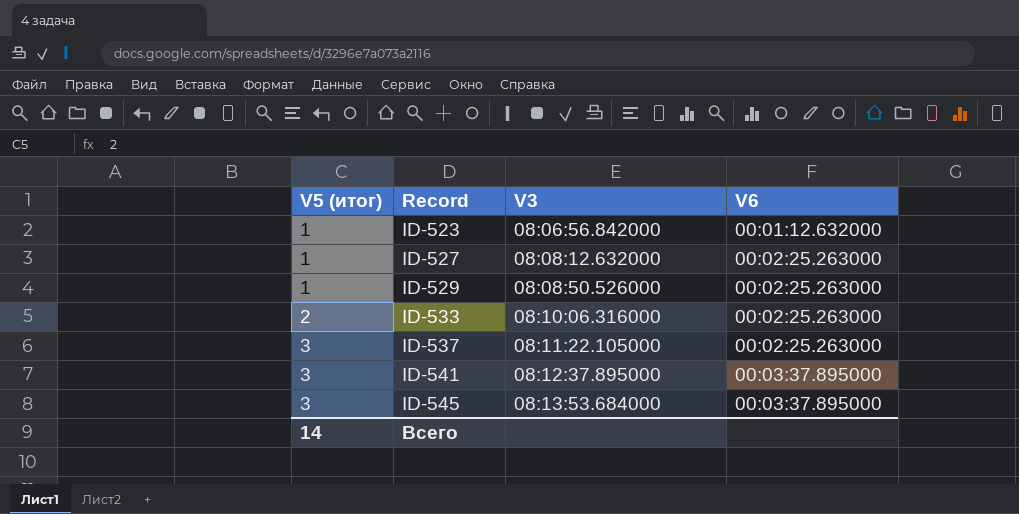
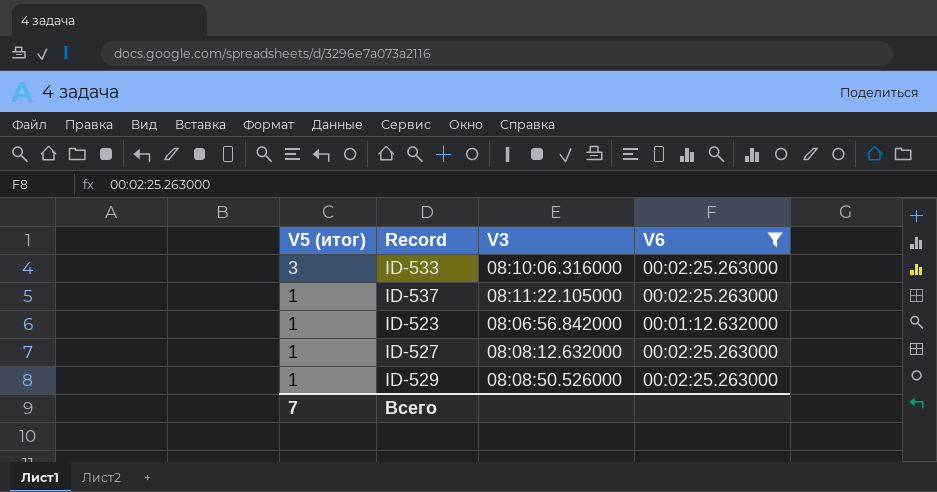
filter: none -> V6 != 00:03:37.895000
row order: V5 (итог) ascending -> V5 (итог) descending
ID-533 | V5 (итог): 2 -> 3
ID-537 | V5 (итог): 3 -> 1
Всего | V5 (итог): 14 -> 7

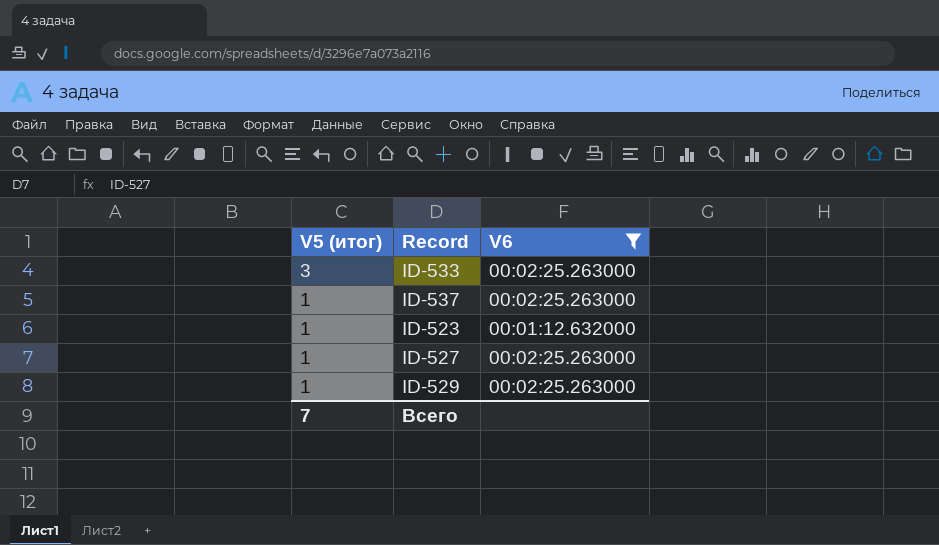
column V3 | position: 3 -> none

